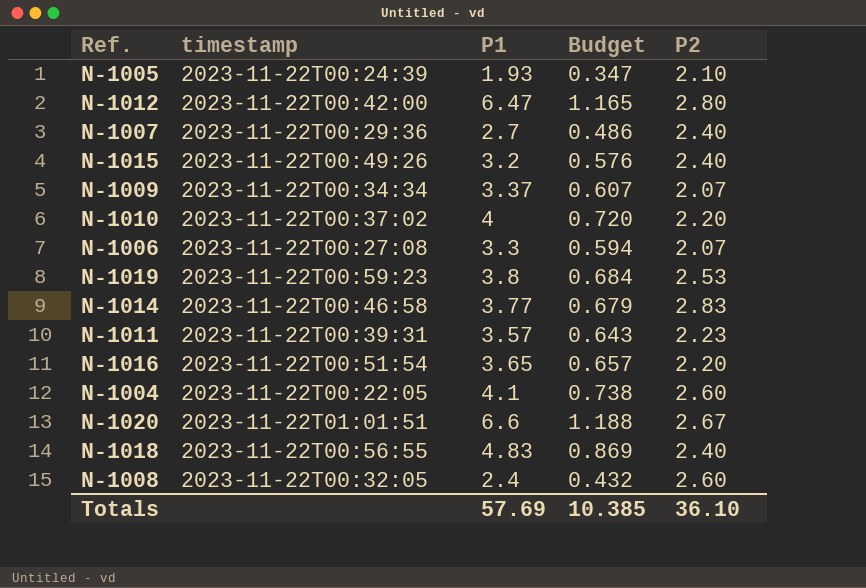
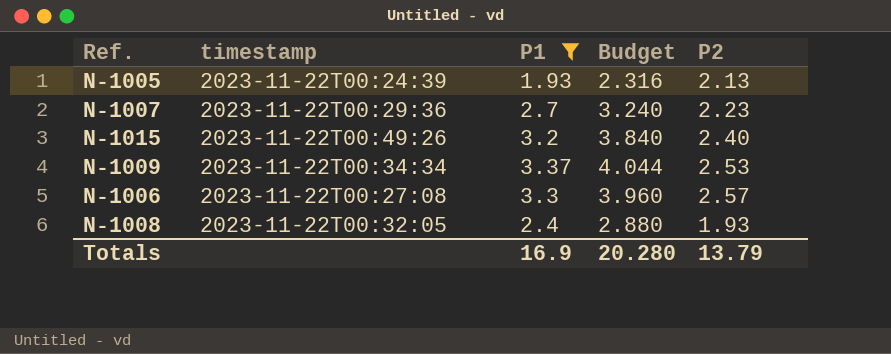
filter: none -> P1 <= 3.37
column Budget | formula: [P1] * 0.18 -> [P1] * 1.2
N-1005 | P2: 2.10 -> 2.13
N-1007 | P2: 2.40 -> 2.23
N-1009 | P2: 2.07 -> 2.53
N-1006 | P2: 2.07 -> 2.57
N-1008 | P2: 2.60 -> 1.93
Totals | P1: 57.69 -> 16.9
Totals | Budget: 10.385 -> 20.280
Totals | P2: 36.10 -> 13.79

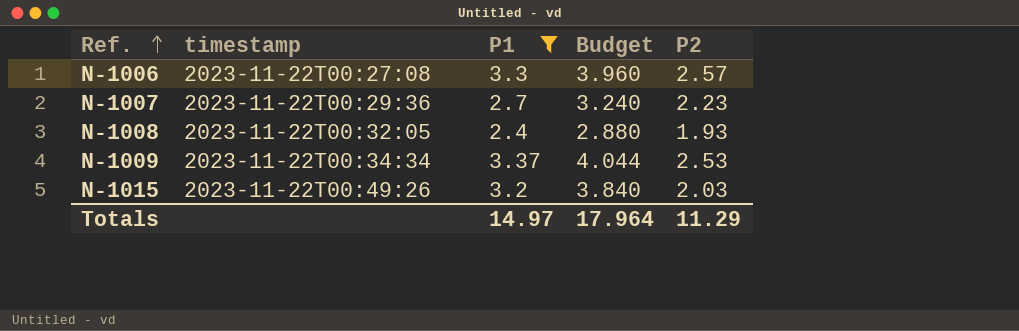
row order: none -> Ref. ascending
row N-1005: 2023-11-22T00:24:39 | 1.93 | 2.316 | 2.13 -> none
N-1015 | P2: 2.40 -> 2.03
Totals | P1: 16.9 -> 14.97
Totals | Budget: 20.280 -> 17.964
Totals | P2: 13.79 -> 11.29

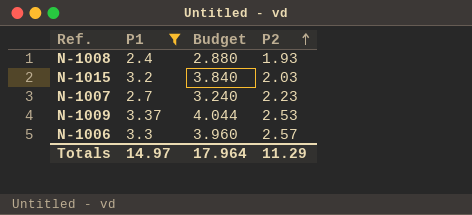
row order: Ref. ascending -> P2 ascending
column timestamp | position: 2 -> none

